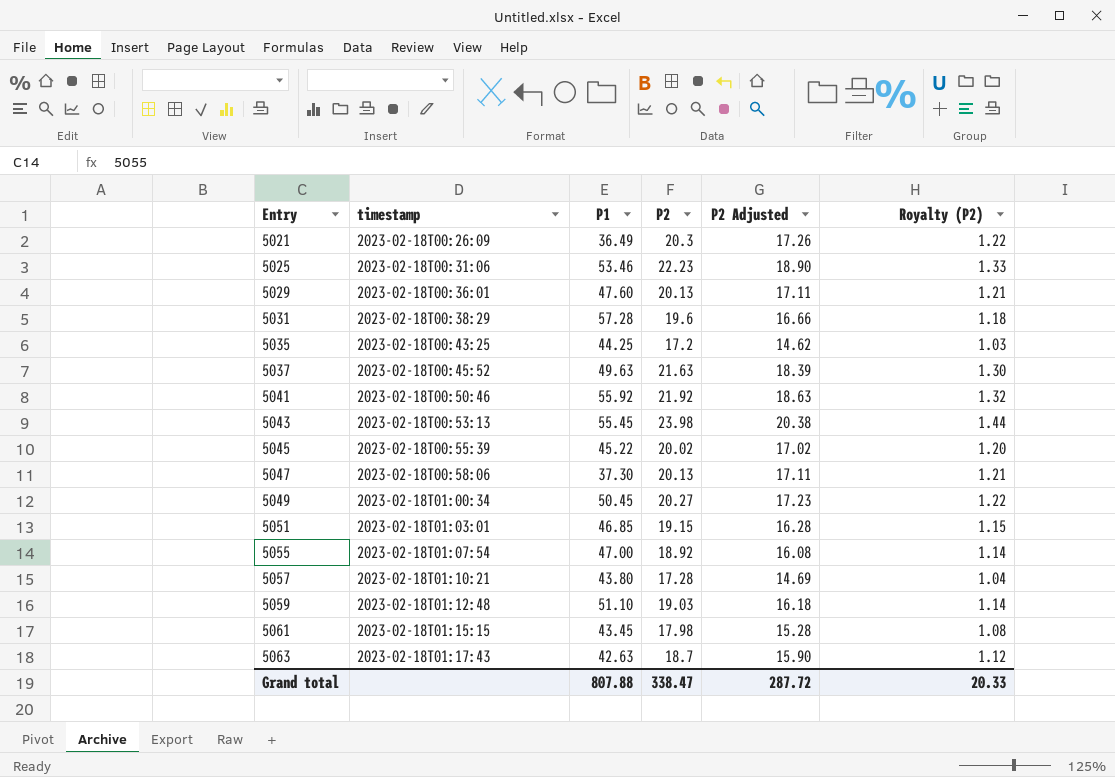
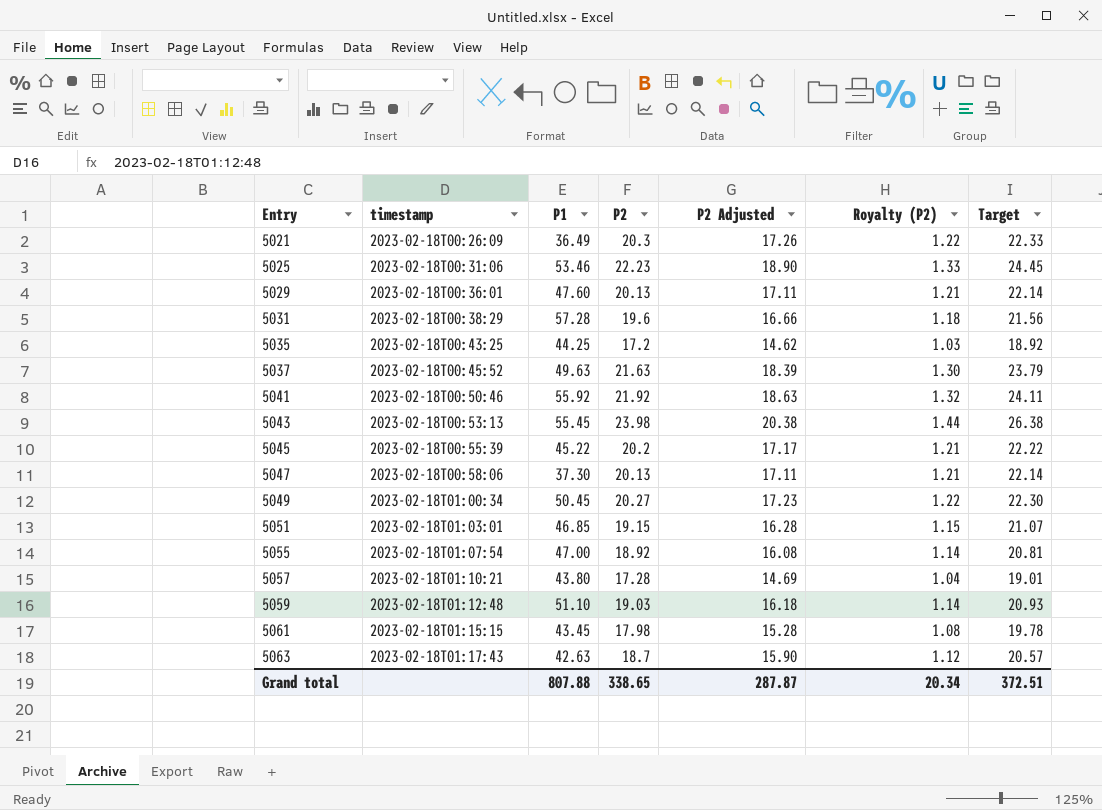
column Target | formula: none -> [P2] * 1.1
5045 | P2: 20.02 -> 20.2
5045 | P2 Adjusted: 17.02 -> 17.17
5045 | Royalty (P2): 1.20 -> 1.21
Grand total | P2: 338.47 -> 338.65
Grand total | P2 Adjusted: 287.72 -> 287.87
Grand total | Royalty (P2): 20.33 -> 20.34

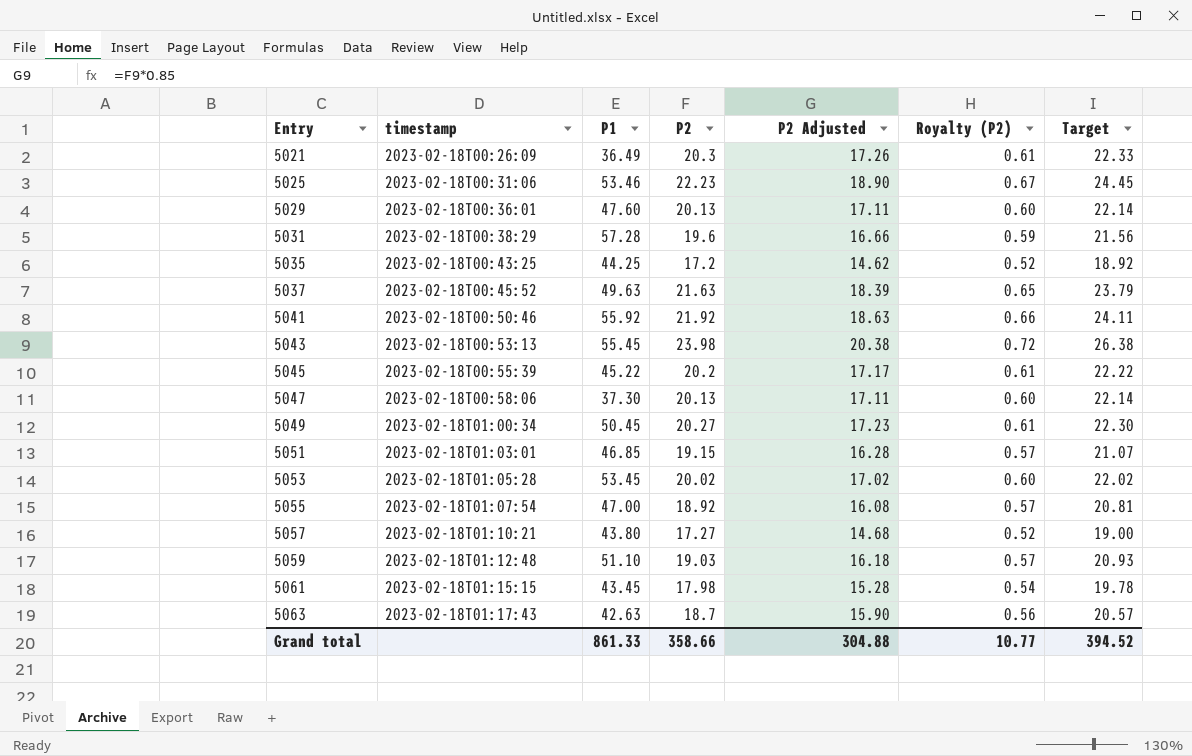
column Royalty (P2) | formula: [P2] * 0.06 -> [P2] * 0.03
row 5053: none -> 2023-02-18T01:05:28 | 53.45 | 20.02 | 17.02 | 0.60 | 22.02
5057 | P2: 17.28 -> 17.27
5057 | P2 Adjusted: 14.69 -> 14.68
5057 | Target: 19.01 -> 19.00
Grand total | P1: 807.88 -> 861.33
Grand total | P2: 338.65 -> 358.66
Grand total | P2 Adjusted: 287.87 -> 304.88
Grand total | Royalty (P2): 20.34 -> 10.77
Grand total | Target: 372.51 -> 394.52

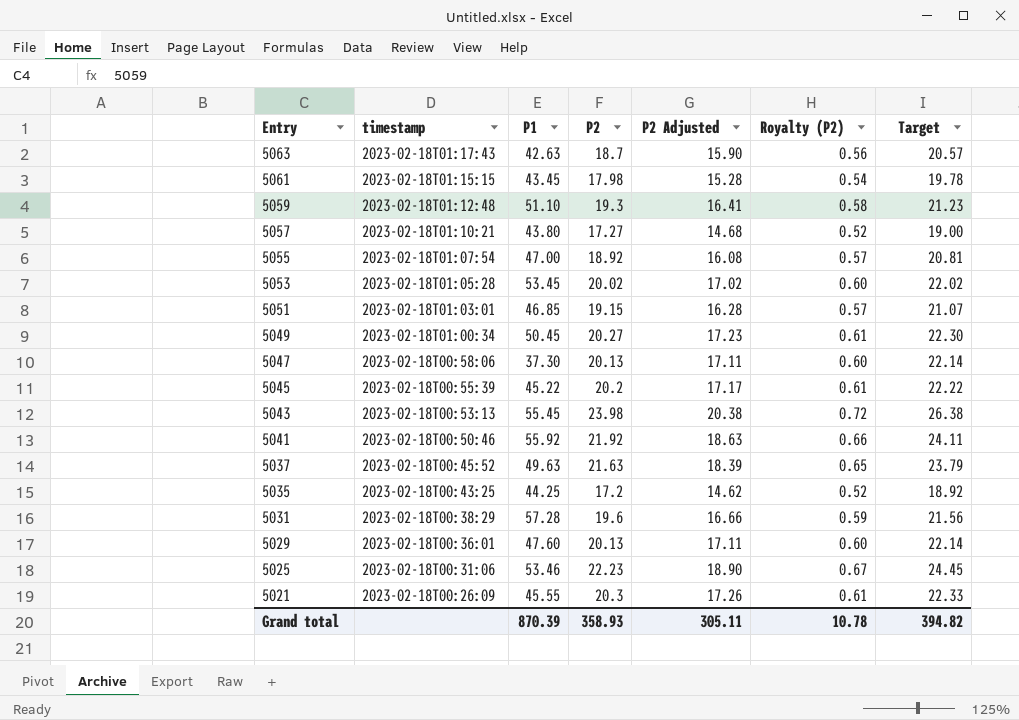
row order: Entry ascending -> Entry descending
5059 | P2: 19.03 -> 19.3
5059 | P2 Adjusted: 16.18 -> 16.41
5059 | Royalty (P2): 0.57 -> 0.58
5059 | Target: 20.93 -> 21.23
5021 | P1: 36.49 -> 45.55
Grand total | P1: 861.33 -> 870.39
Grand total | P2: 358.66 -> 358.93
Grand total | P2 Adjusted: 304.88 -> 305.11
Grand total | Royalty (P2): 10.77 -> 10.78
Grand total | Target: 394.52 -> 394.82

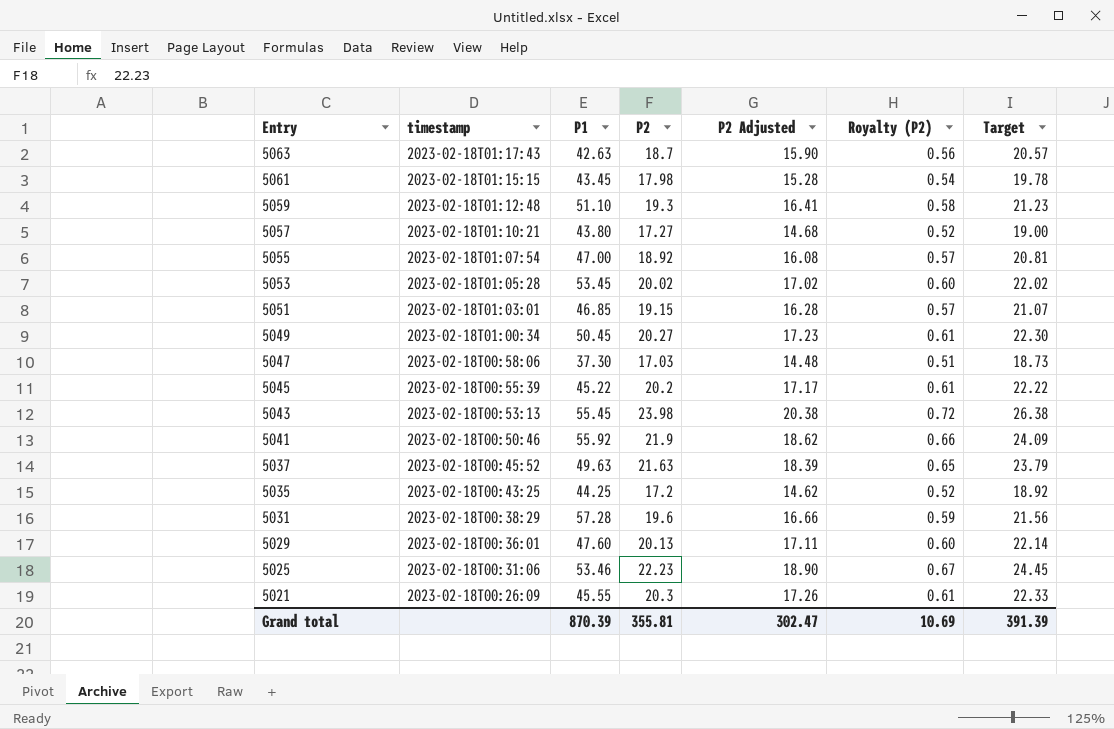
5047 | P2: 20.13 -> 17.03
5047 | P2 Adjusted: 17.11 -> 14.48
5047 | Royalty (P2): 0.60 -> 0.51
5047 | Target: 22.14 -> 18.73
5041 | P2: 21.92 -> 21.9
5041 | P2 Adjusted: 18.63 -> 18.62
5041 | Target: 24.11 -> 24.09
Grand total | P2: 358.93 -> 355.81
Grand total | P2 Adjusted: 305.11 -> 302.47
Grand total | Royalty (P2): 10.78 -> 10.69
Grand total | Target: 394.82 -> 391.39

